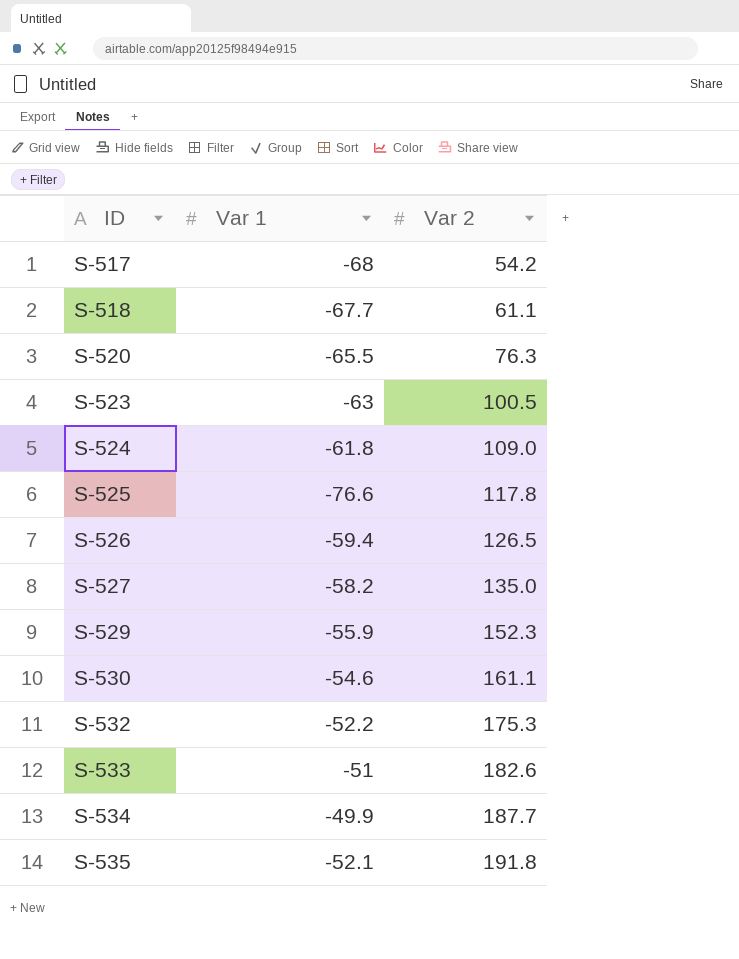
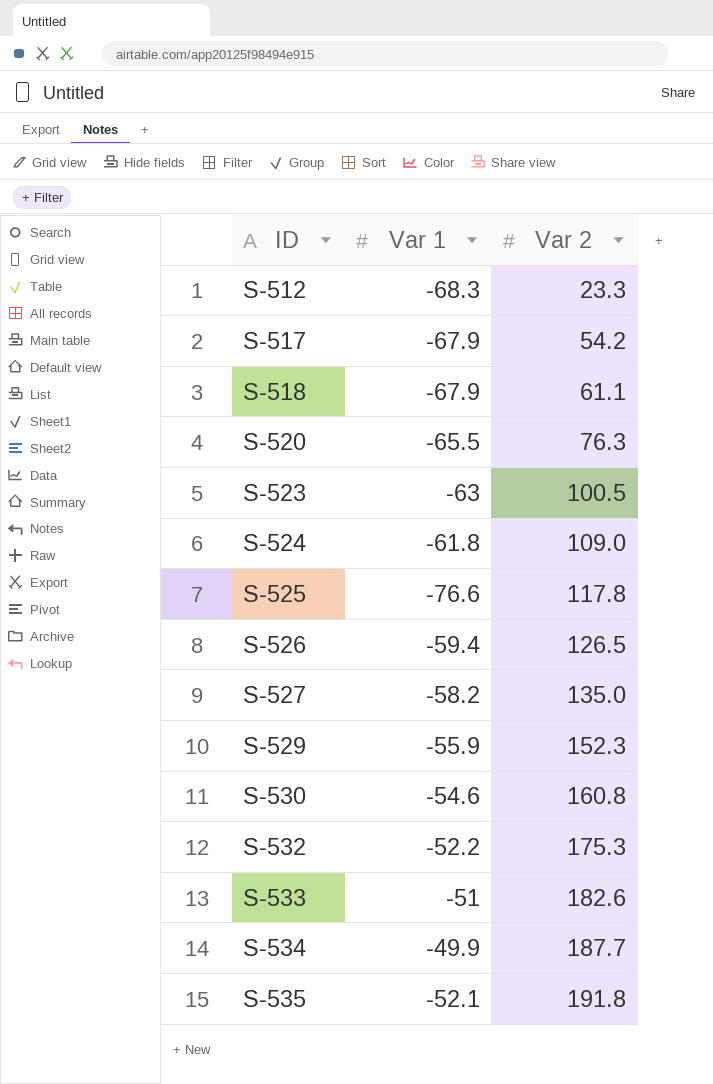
row S-512: none -> -68.3 | 23.3
S-517 | Var 1: -68 -> -67.9
S-518 | Var 1: -67.7 -> -67.9
S-530 | Var 2: 161.1 -> 160.8

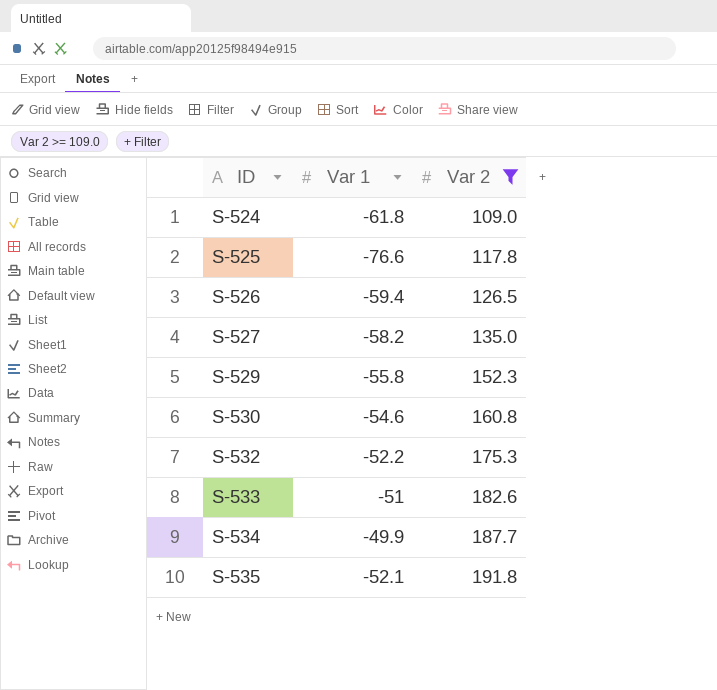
filter: none -> Var 2 >= 109.0
S-529 | Var 1: -55.9 -> -55.8

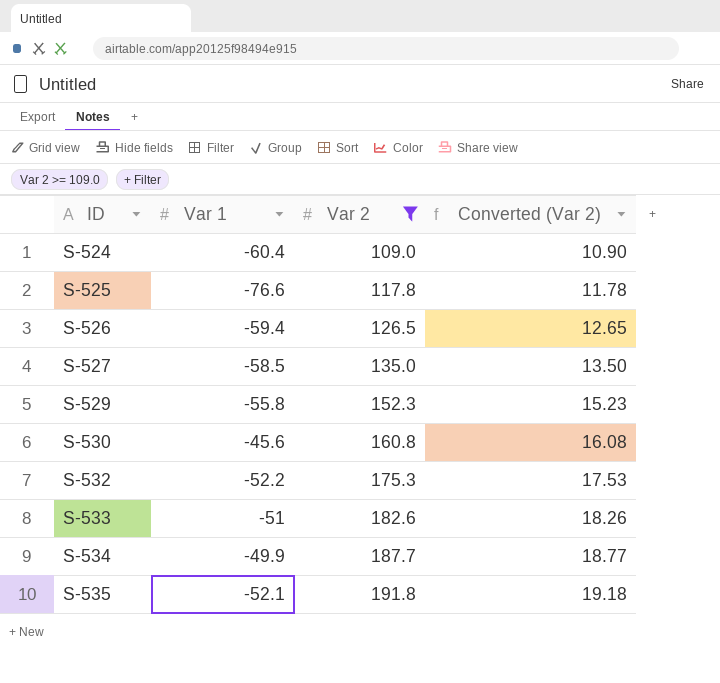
column Converted (Var 2) | formula: none -> [Var 2] * 0.1
S-524 | Var 1: -61.8 -> -60.4
S-527 | Var 1: -58.2 -> -58.5
S-530 | Var 1: -54.6 -> -45.6

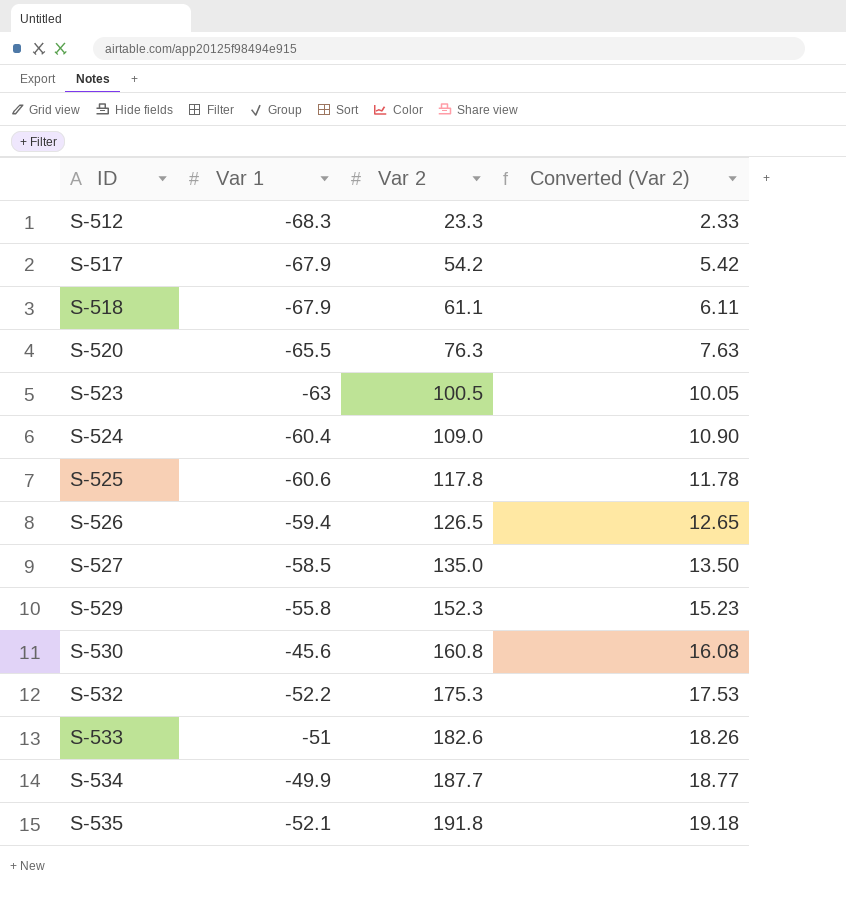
filter: Var 2 >= 109.0 -> none
S-525 | Var 1: -76.6 -> -60.6

